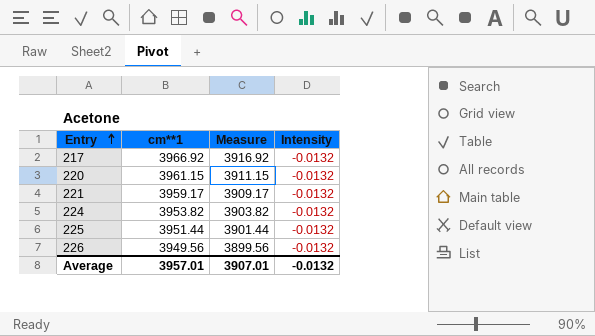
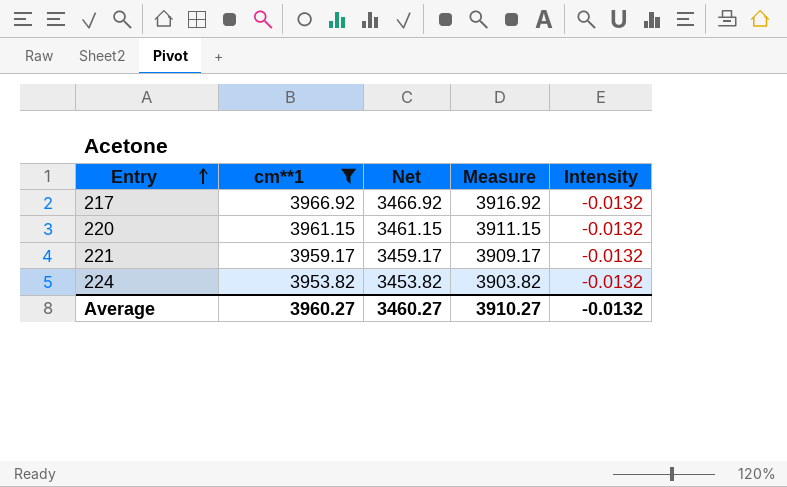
filter: none -> cm**1 >= 3953.82
column Net | formula: none -> [cm**1] - 500
Average | cm**1: 3957.01 -> 3960.27
Average | Measure: 3907.01 -> 3910.27

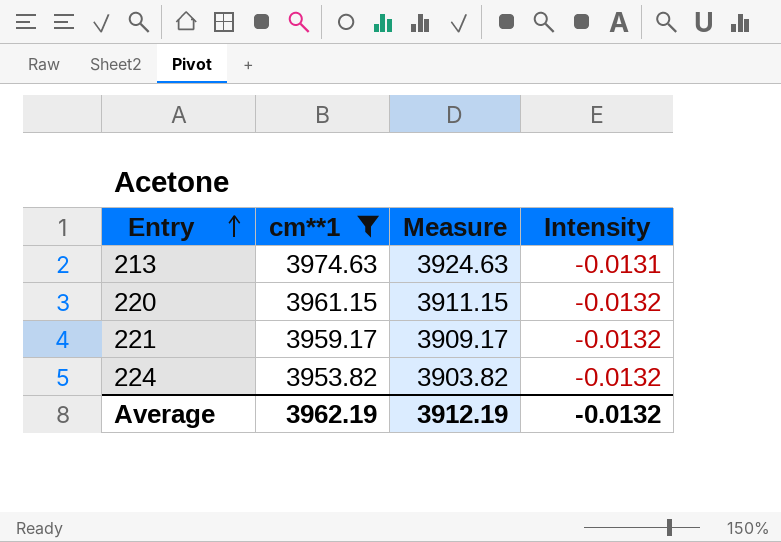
column Net | formula: [cm**1] - 500 -> none
row 217: 3966.92 | 3466.92 | 3916.92 | -0.0132 -> none
row 213: none -> 3974.63 | 3924.63 | -0.0131
Average | cm**1: 3960.27 -> 3962.19
Average | Measure: 3910.27 -> 3912.19

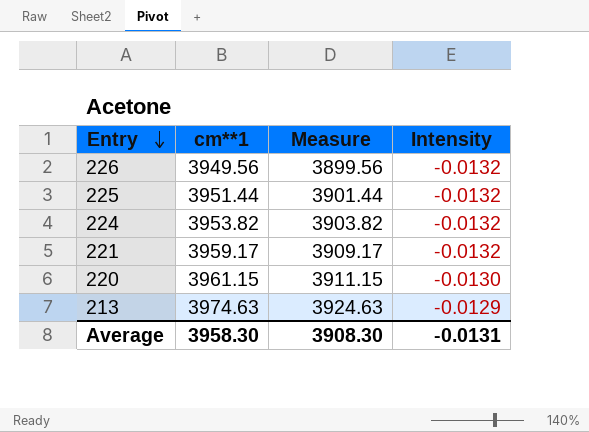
filter: cm**1 >= 3953.82 -> none
row order: Entry ascending -> Entry descending
220 | Intensity: -0.0132 -> -0.0130
213 | Intensity: -0.0131 -> -0.0129
Average | cm**1: 3962.19 -> 3958.30
Average | Measure: 3912.19 -> 3908.30
Average | Intensity: -0.0132 -> -0.0131

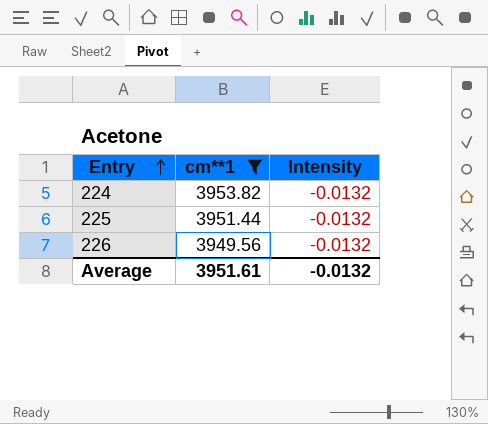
filter: none -> cm**1 <= 3953.82
row order: Entry descending -> Entry ascending
column Measure | formula: [cm**1] - 50 -> none
Average | cm**1: 3958.30 -> 3951.61
Average | Intensity: -0.0131 -> -0.0132

